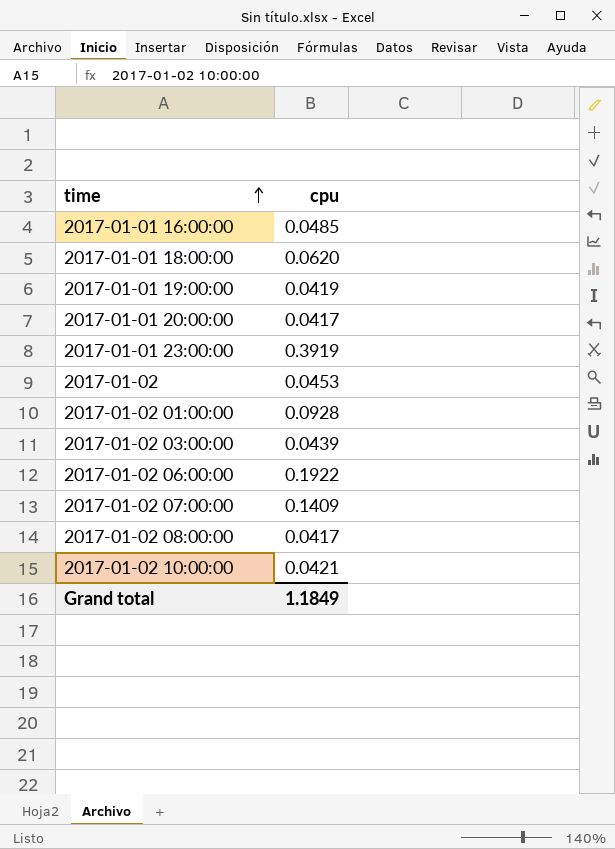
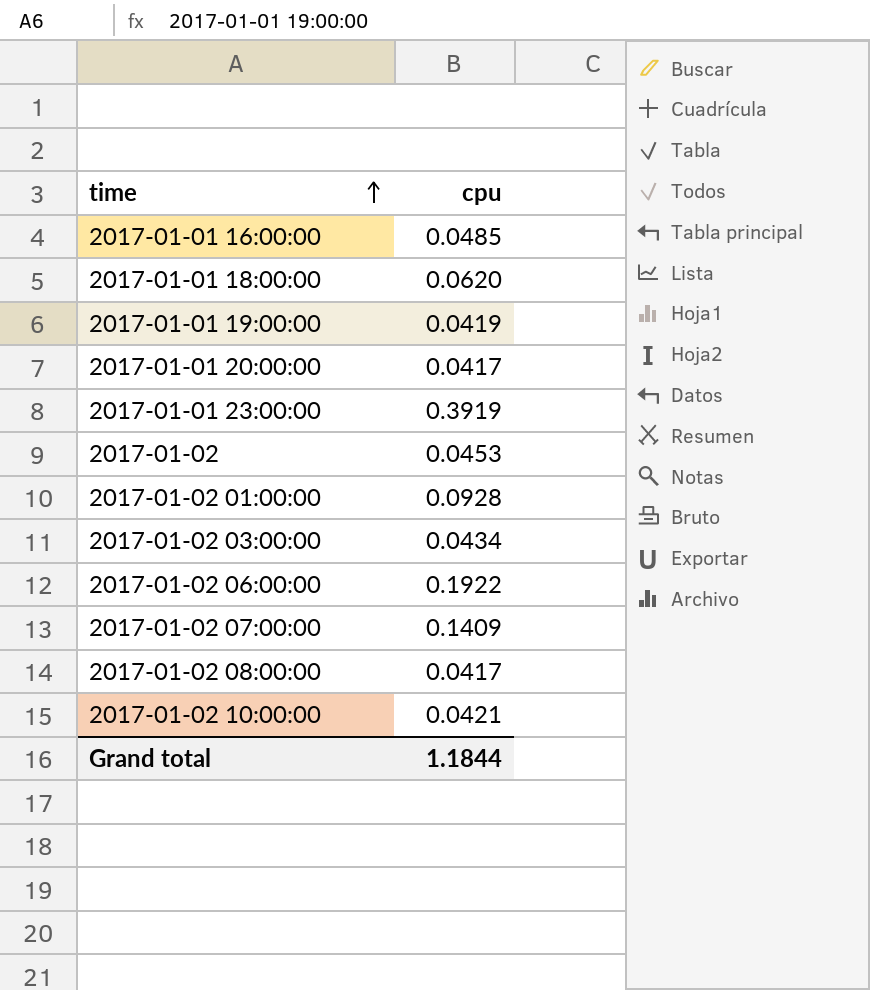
2017-01-02 03:00:00 | cpu: 0.0439 -> 0.0434
Grand total | cpu: 1.1849 -> 1.1844

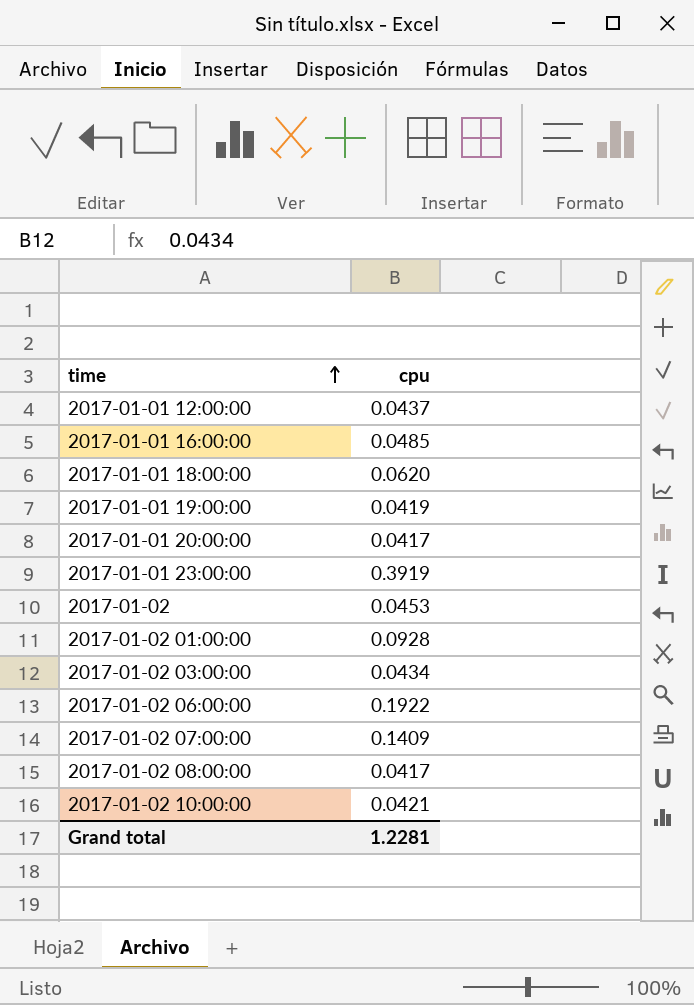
row 2017-01-01 12:00:00: none -> 0.0437
Grand total | cpu: 1.1844 -> 1.2281

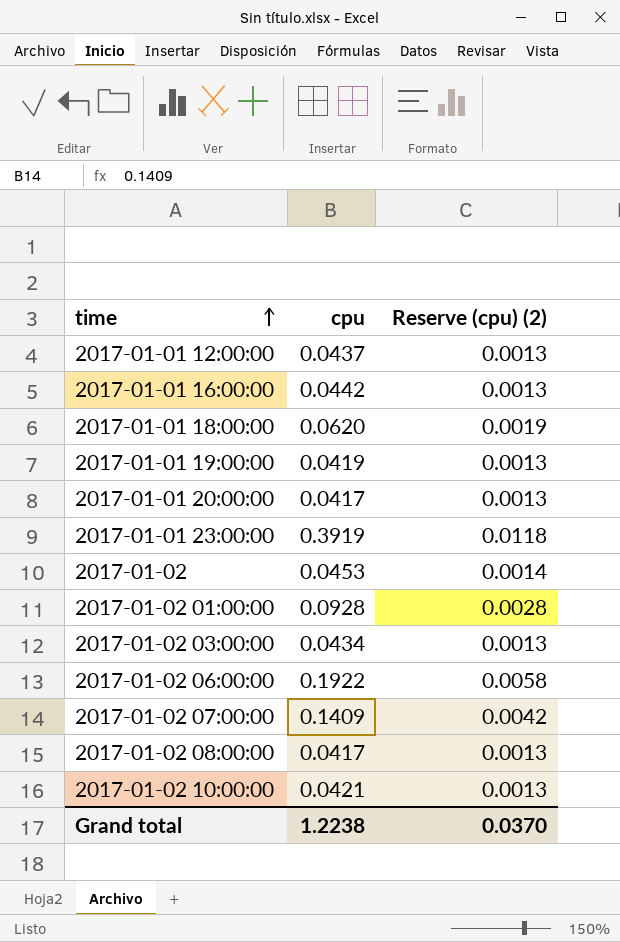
column Reserve (cpu) (2) | formula: none -> [cpu] * 0.03
2017-01-01 16:00:00 | cpu: 0.0485 -> 0.0442
Grand total | cpu: 1.2281 -> 1.2238

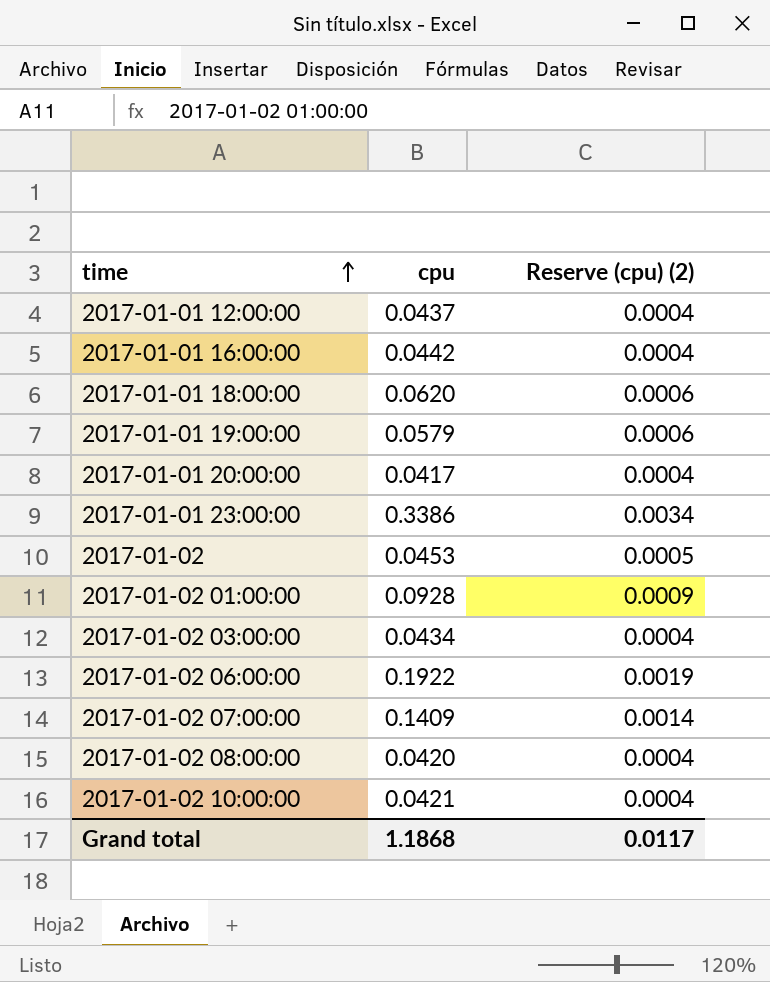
column Reserve (cpu) (2) | formula: [cpu] * 0.03 -> [cpu] * 0.01
2017-01-01 19:00:00 | cpu: 0.0419 -> 0.0579
2017-01-01 23:00:00 | cpu: 0.3919 -> 0.3386
2017-01-02 08:00:00 | cpu: 0.0417 -> 0.0420
Grand total | cpu: 1.2238 -> 1.1868
Grand total | Reserve (cpu) (2): 0.0370 -> 0.0117

